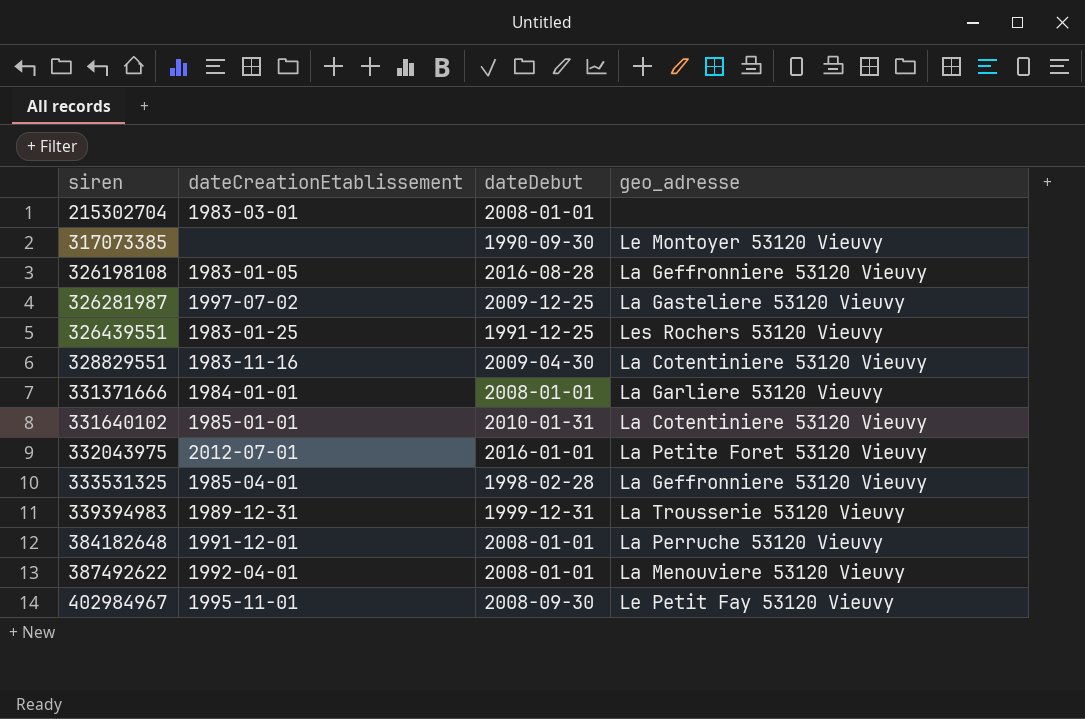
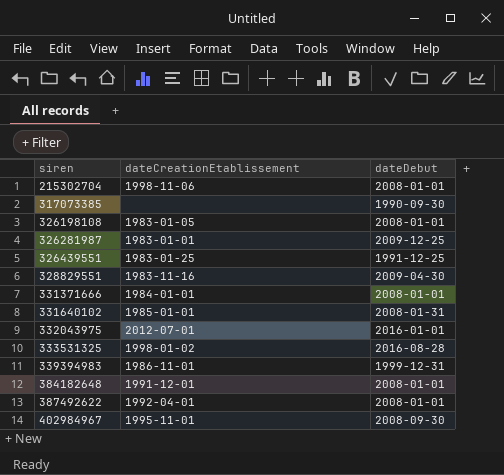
column geo_adresse | position: 4 -> none
215302704 | dateCreationEtablissement: 1983-03-01 -> 1998-11-06
326198108 | dateDebut: 2016-08-28 -> 2008-01-01
326281987 | dateCreationEtablissement: 1997-07-02 -> 1983-01-01
331640102 | dateDebut: 2010-01-31 -> 2008-01-31
333531325 | dateCreationEtablissement: 1985-04-01 -> 1998-01-02
333531325 | dateDebut: 1998-02-28 -> 2016-08-28
339394983 | dateCreationEtablissement: 1989-12-31 -> 1986-11-01

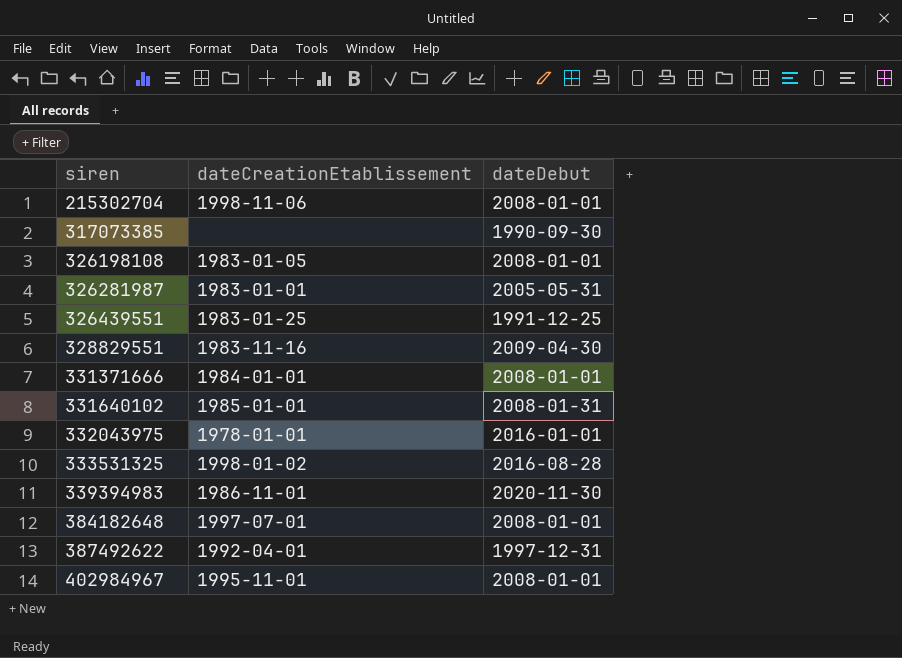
326281987 | dateDebut: 2009-12-25 -> 2005-05-31
332043975 | dateCreationEtablissement: 2012-07-01 -> 1978-01-01
339394983 | dateDebut: 1999-12-31 -> 2020-11-30
384182648 | dateCreationEtablissement: 1991-12-01 -> 1997-07-01
387492622 | dateDebut: 2008-01-01 -> 1997-12-31
402984967 | dateDebut: 2008-09-30 -> 2008-01-01

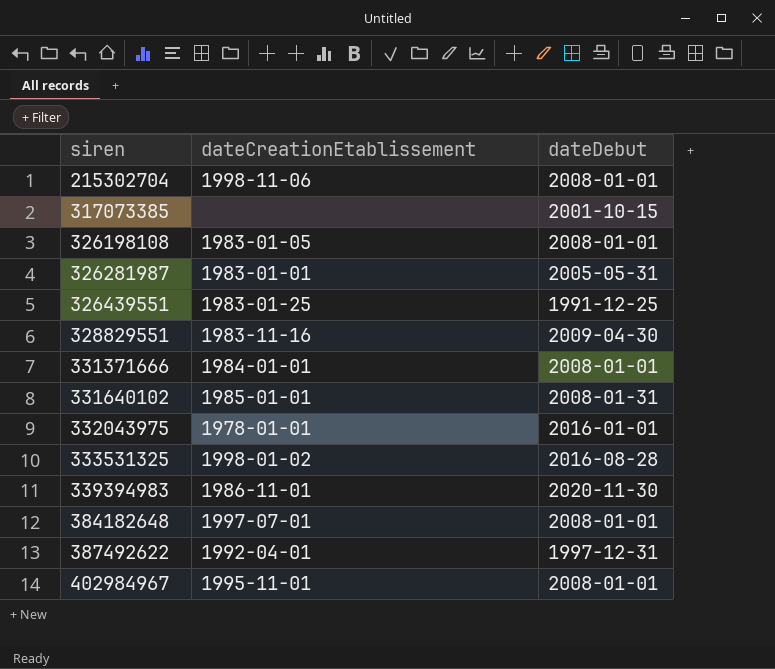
317073385 | dateDebut: 1990-09-30 -> 2001-10-15

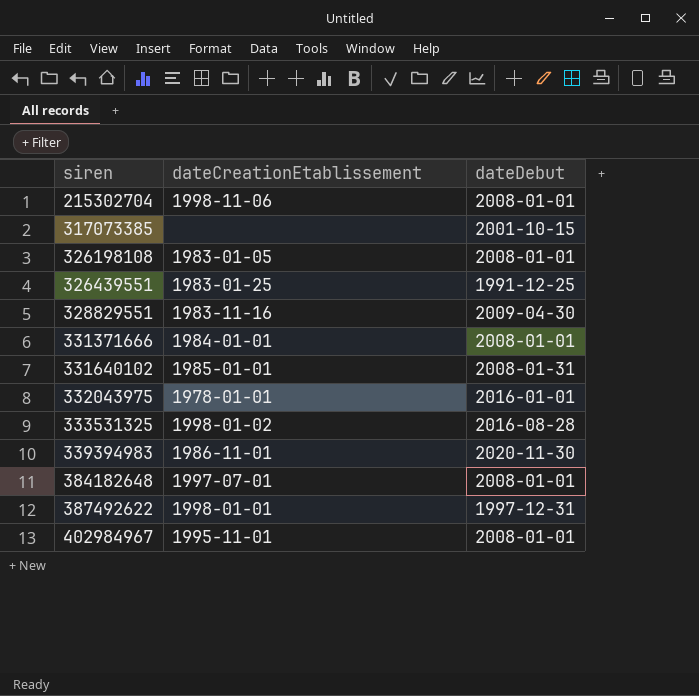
row 326281987: 1983-01-01 | 2005-05-31 -> none
387492622 | dateCreationEtablissement: 1992-04-01 -> 1998-01-01

